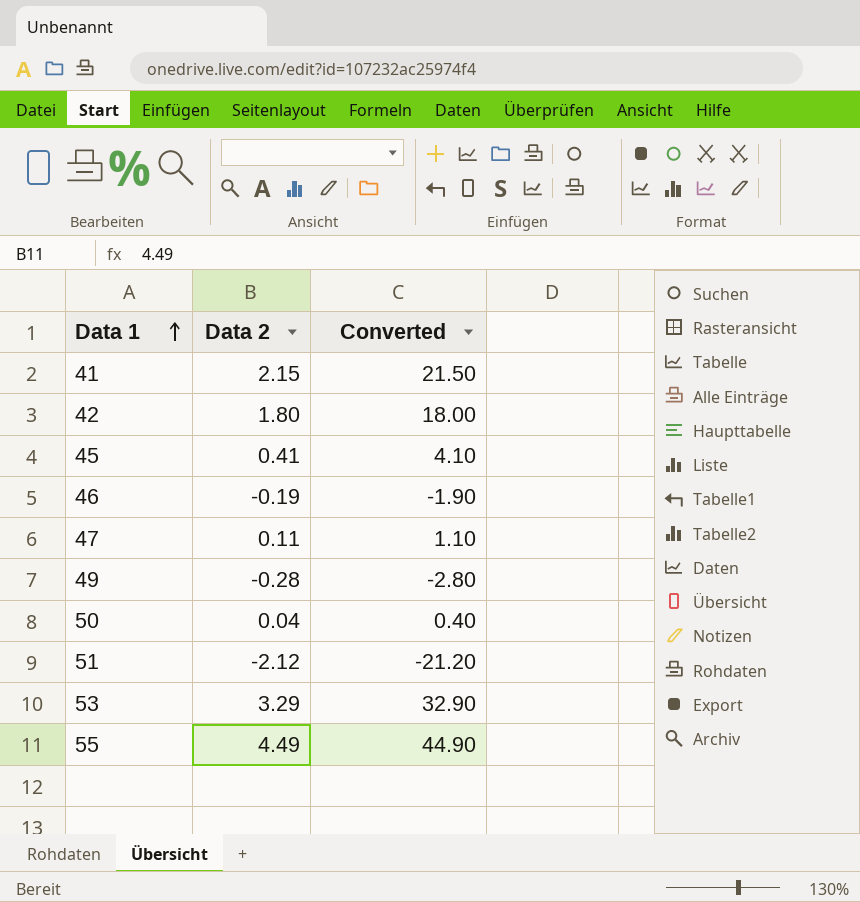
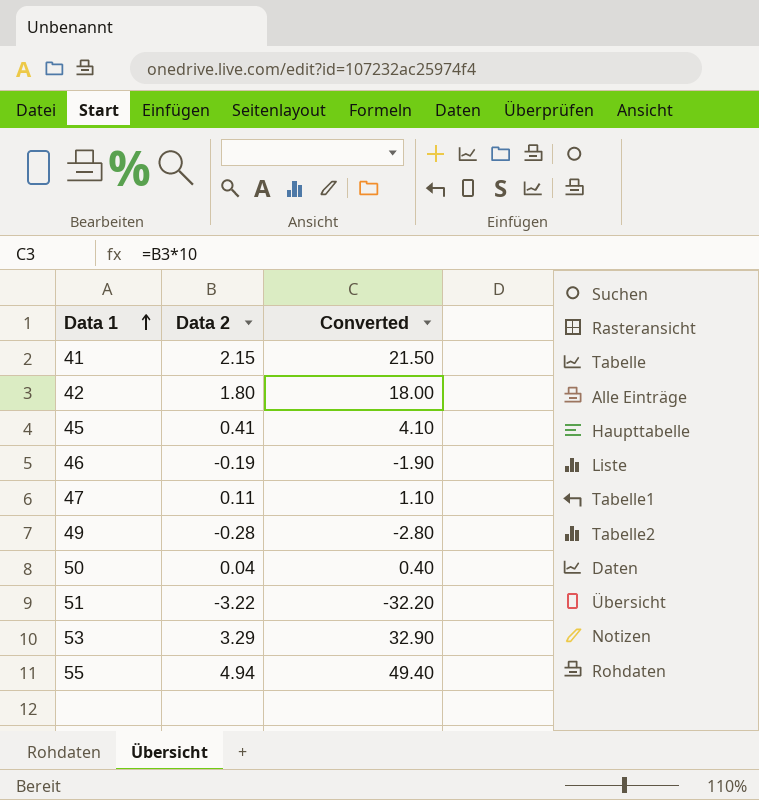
51 | Data 2: -2.12 -> -3.22
51 | Converted: -21.20 -> -32.20
55 | Data 2: 4.49 -> 4.94
55 | Converted: 44.90 -> 49.40

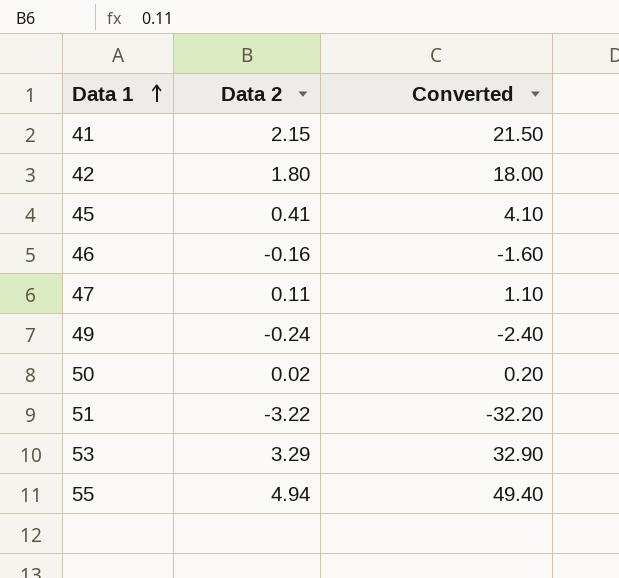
46 | Data 2: -0.19 -> -0.16
46 | Converted: -1.90 -> -1.60
49 | Data 2: -0.28 -> -0.24
49 | Converted: -2.80 -> -2.40
50 | Data 2: 0.04 -> 0.02
50 | Converted: 0.40 -> 0.20

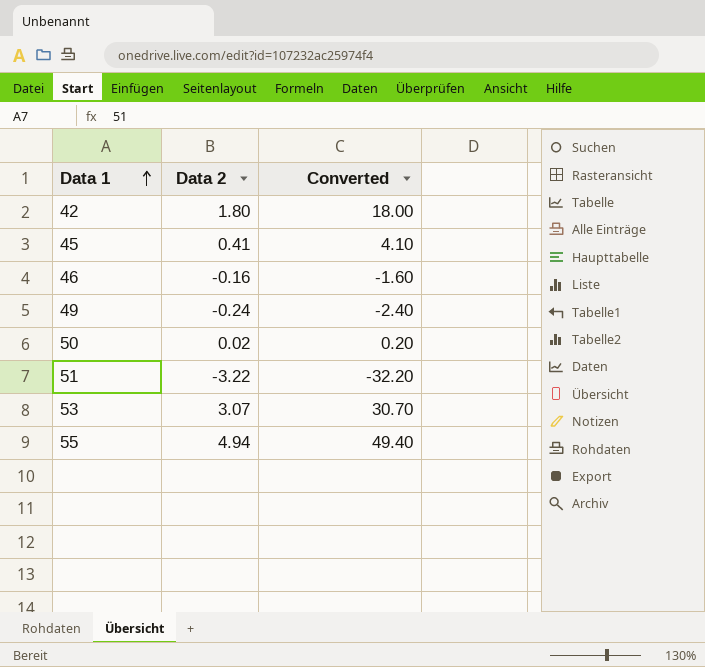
row 41: 2.15 | 21.50 -> none
row 47: 0.11 | 1.10 -> none
53 | Data 2: 3.29 -> 3.07
53 | Converted: 32.90 -> 30.70

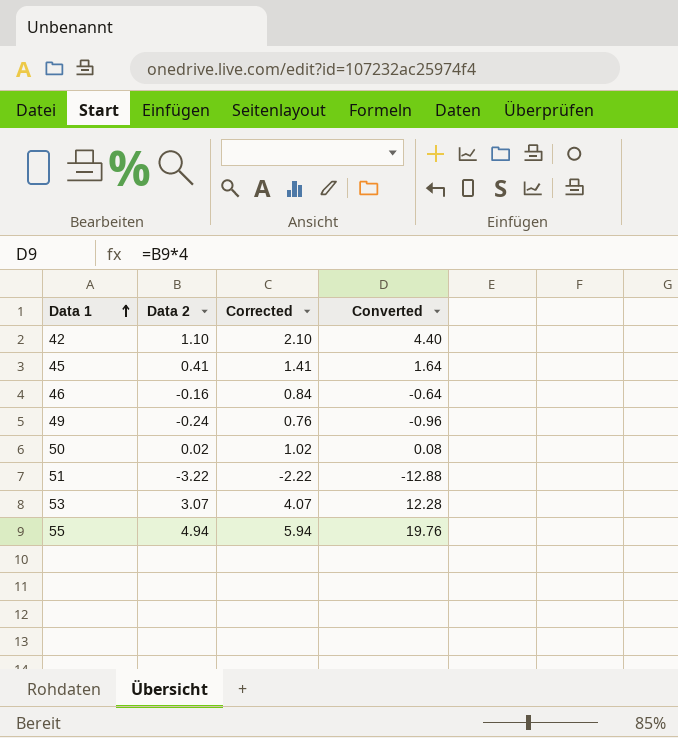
column Corrected | formula: none -> [Data 2] + 1
column Converted | formula: [Data 2] * 10 -> [Data 2] * 4
42 | Data 2: 1.80 -> 1.10

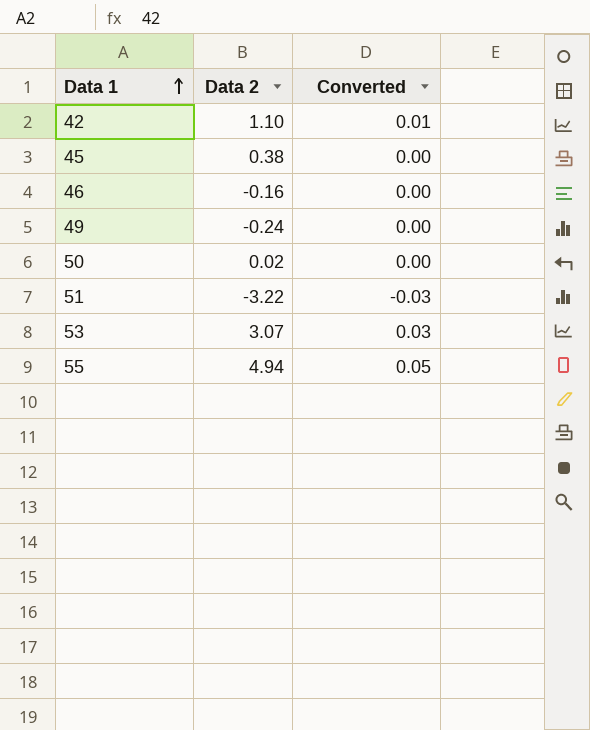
column Corrected | formula: [Data 2] + 1 -> none
column Converted | formula: [Data 2] * 4 -> [Data 2] * 0.01
45 | Data 2: 0.41 -> 0.38

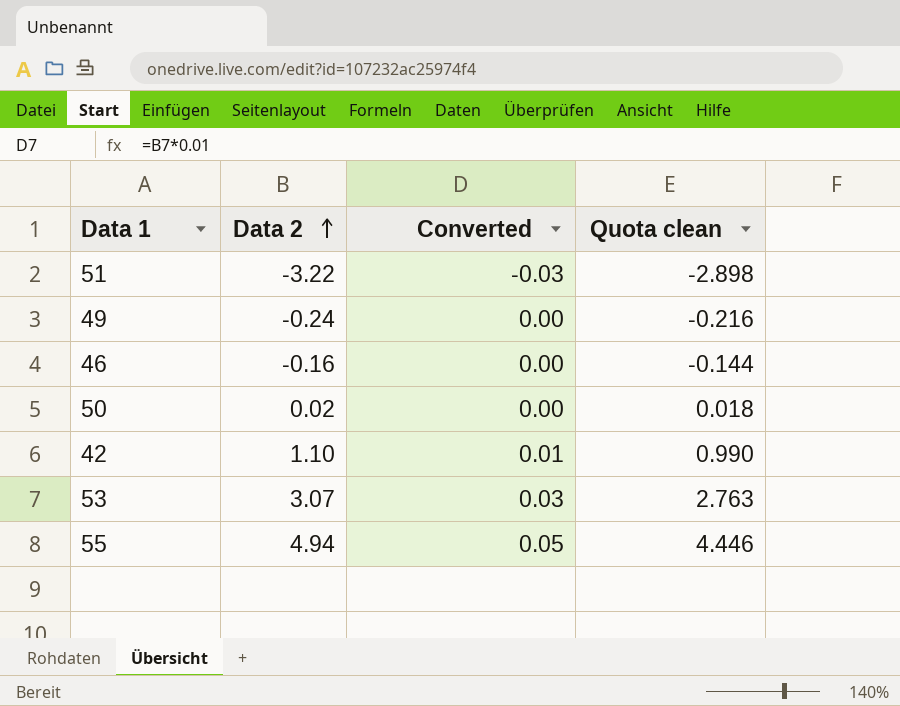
row order: Data 1 ascending -> Data 2 ascending
column Quota clean | formula: none -> [Data 2] * 0.9
row 45: 0.38 | 0.00 -> none

